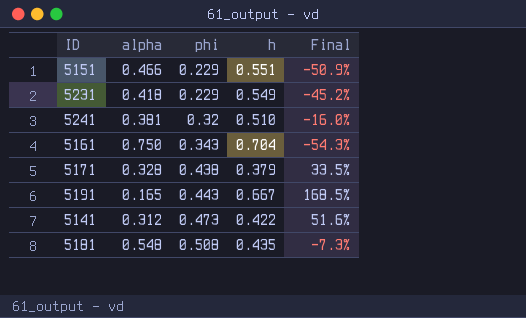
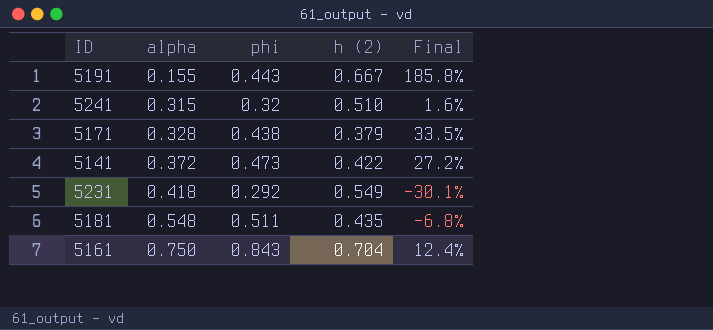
row order: phi ascending -> alpha ascending
column name: h -> h (2)
row 5151: 0.466 | 0.229 | 0.551 | -50.9% -> none
5191 | alpha: 0.165 -> 0.155
5191 | Final: 168.5% -> 185.8%
5241 | alpha: 0.381 -> 0.315
5241 | Final: -16.0% -> 1.6%
5141 | alpha: 0.312 -> 0.372
5141 | Final: 51.6% -> 27.2%
5231 | phi: 0.229 -> 0.292
5231 | Final: -45.2% -> -30.1%
5181 | phi: 0.508 -> 0.511
5181 | Final: -7.3% -> -6.8%
5161 | phi: 0.343 -> 0.843
5161 | Final: -54.3% -> 12.4%

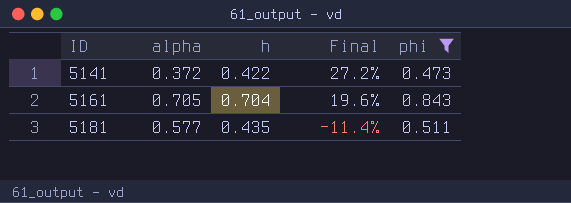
filter: none -> phi >= 0.473
row order: alpha ascending -> ID ascending
column name: h (2) -> h
column phi | position: 3 -> 5
5161 | alpha: 0.750 -> 0.705
5161 | Final: 12.4% -> 19.6%
5181 | alpha: 0.548 -> 0.577
5181 | Final: -6.8% -> -11.4%

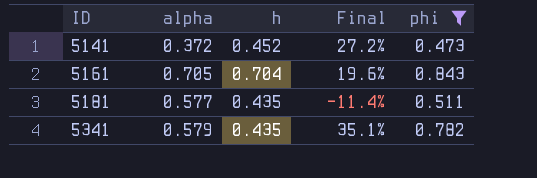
5141 | h: 0.422 -> 0.452
row 5341: none -> 0.579 | 0.435 | 35.1% | 0.782

